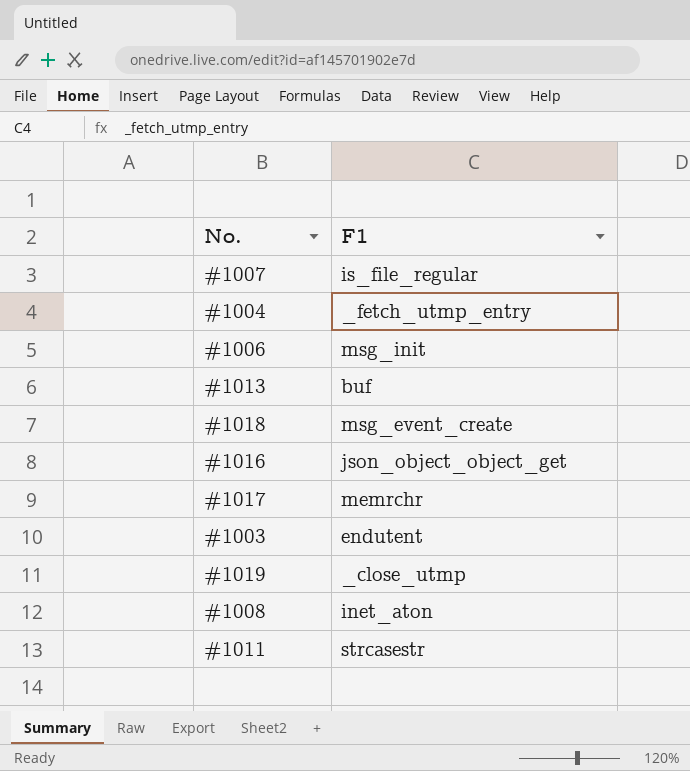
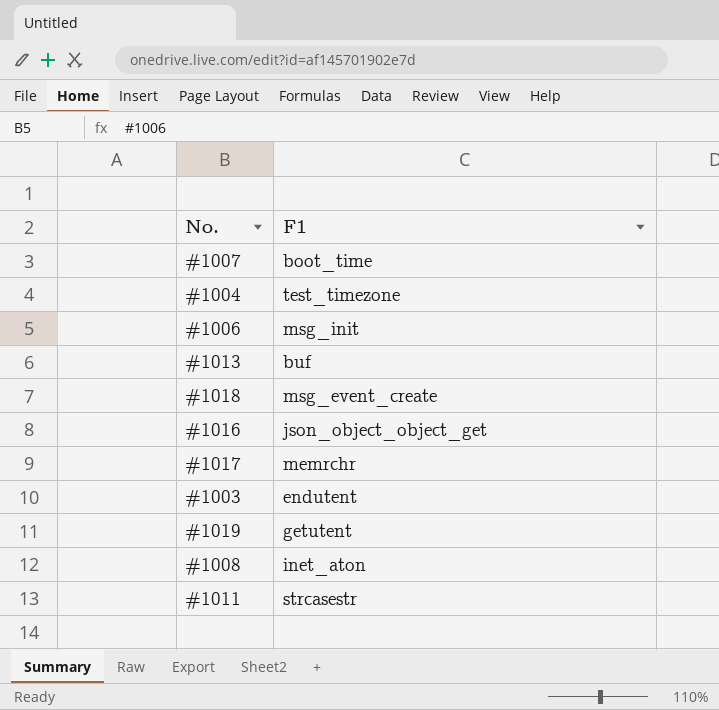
#1007 | F1: is_file_regular -> boot_time
#1004 | F1: _fetch_utmp_entry -> test_timezone
#1019 | F1: _close_utmp -> getutent

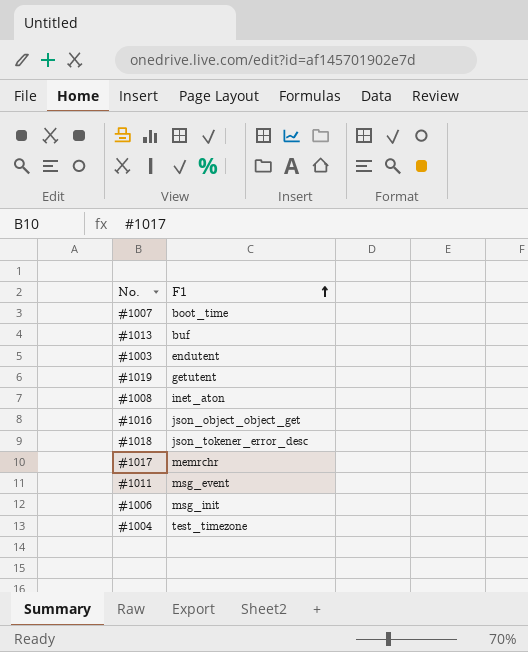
row order: none -> F1 ascending
#1018 | F1: msg_event_create -> json_tokener_error_desc
#1011 | F1: strcasestr -> msg_event

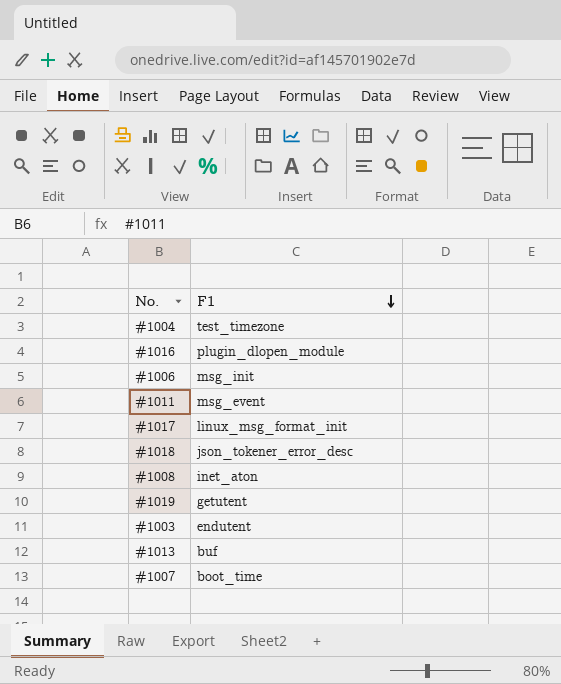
row order: F1 ascending -> F1 descending
#1016 | F1: json_object_object_get -> plugin_dlopen_module
#1017 | F1: memrchr -> linux_msg_format_init

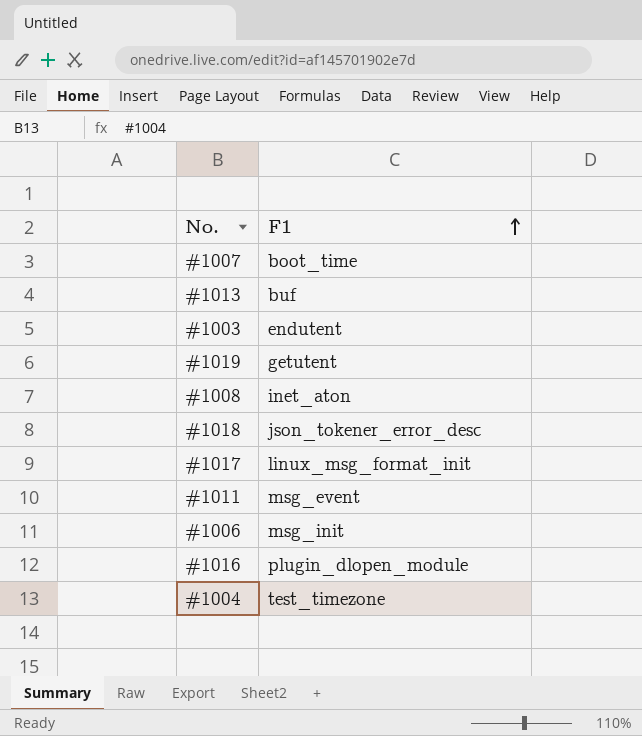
row order: F1 descending -> F1 ascending

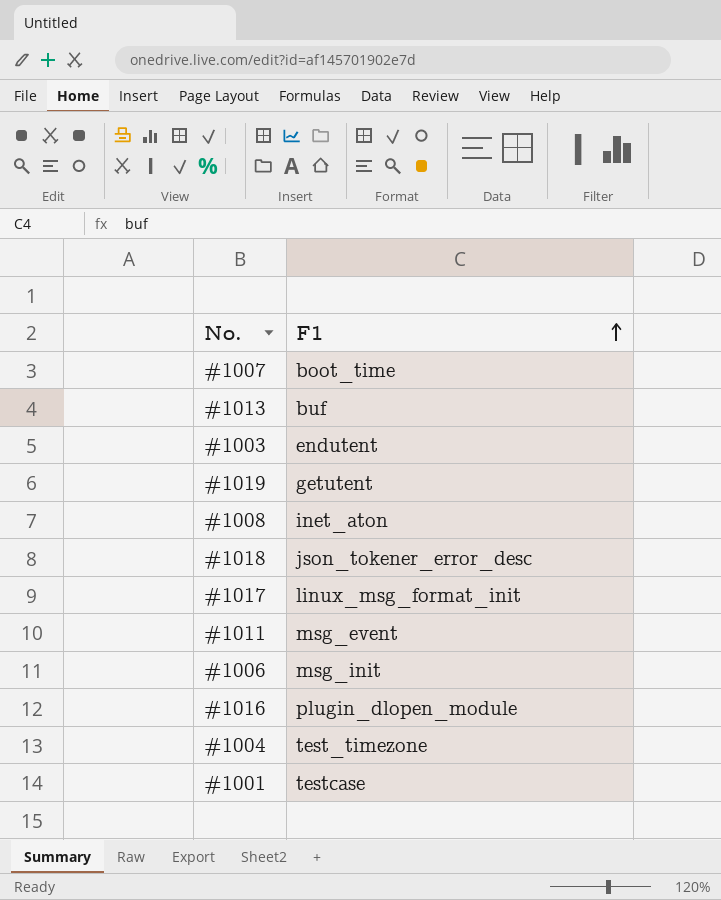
row #1001: none -> testcase

